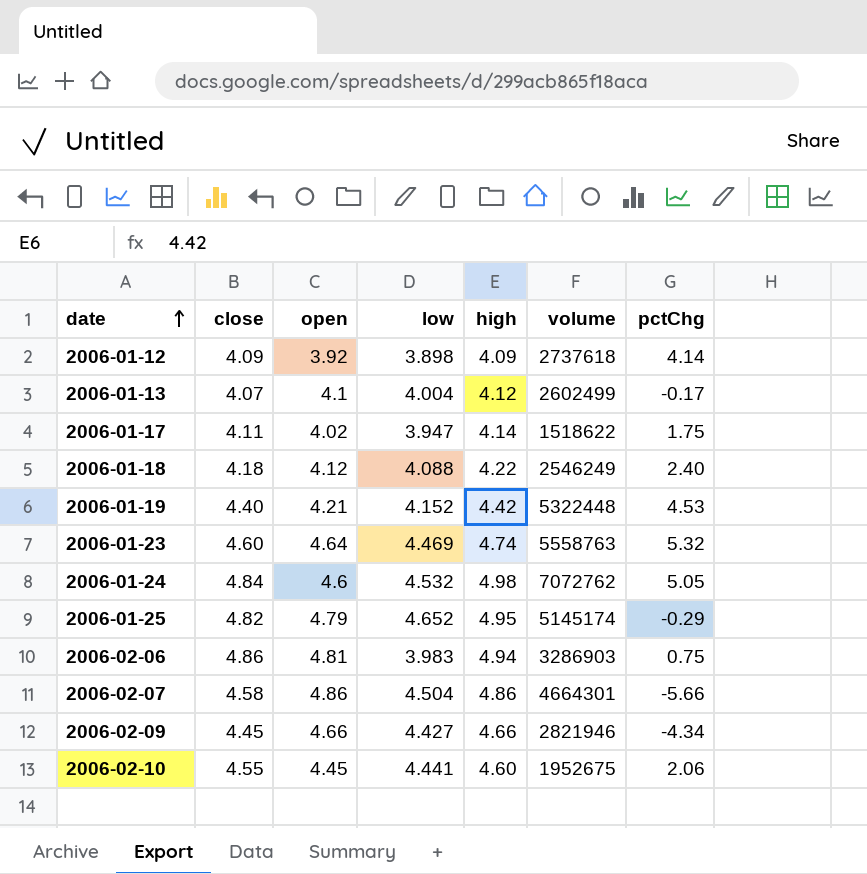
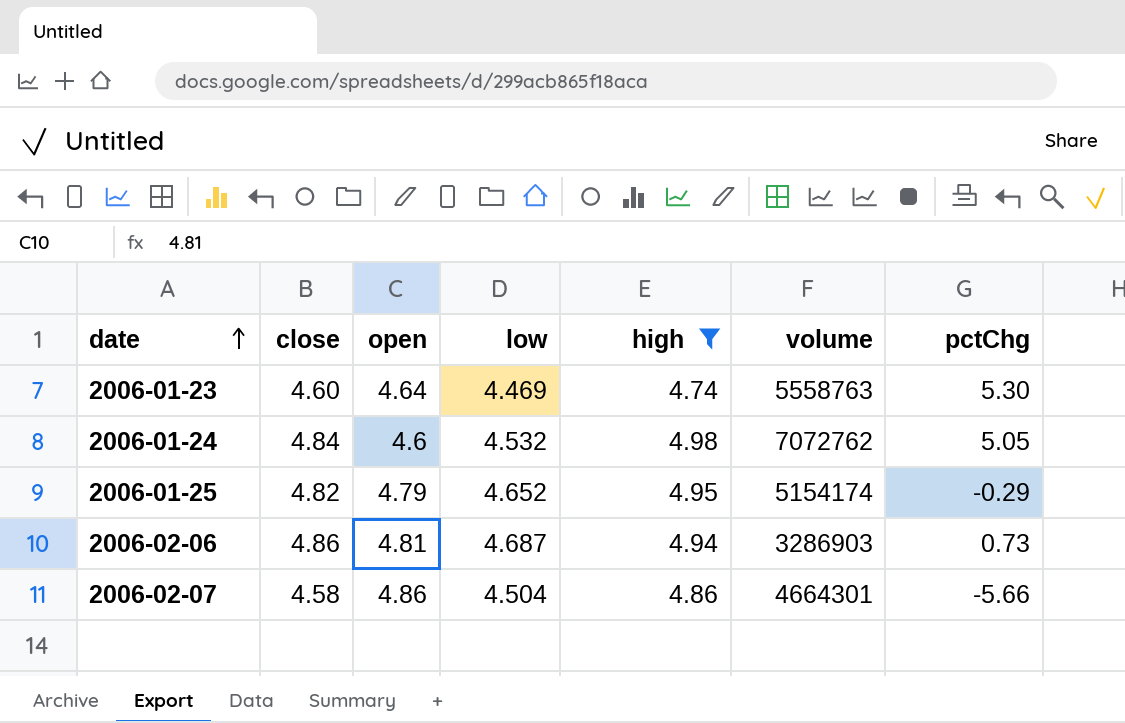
filter: none -> high >= 4.74
2006-01-23 | pctChg: 5.32 -> 5.30
2006-01-25 | volume: 5145174 -> 5154174
2006-02-06 | low: 3.983 -> 4.687
2006-02-06 | pctChg: 0.75 -> 0.73

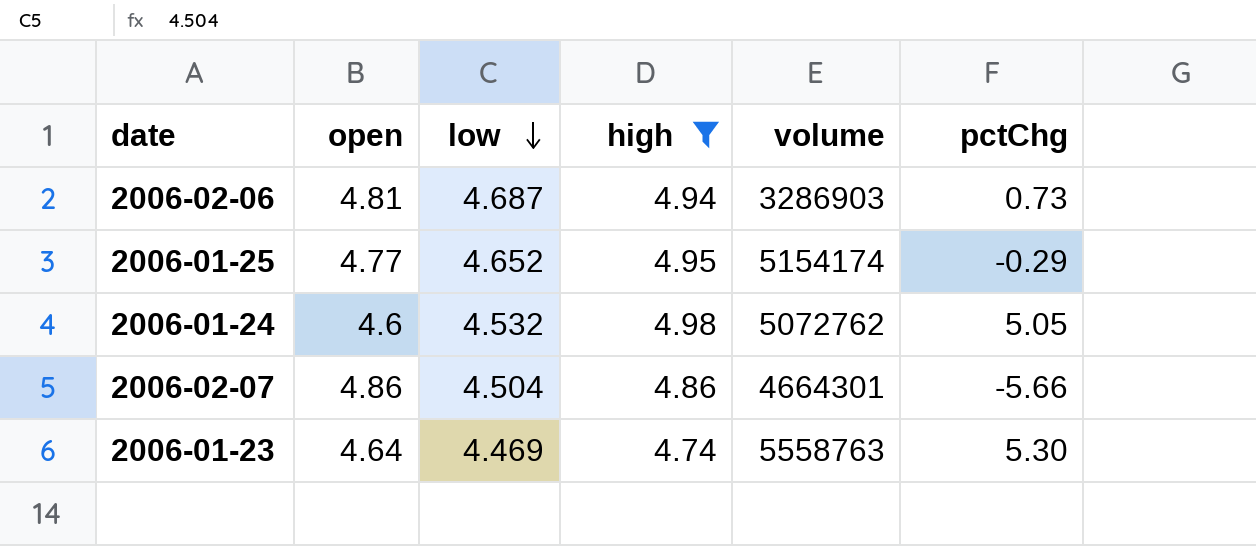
row order: date ascending -> low descending
column close | position: 2 -> none
2006-01-25 | open: 4.79 -> 4.77
2006-01-24 | volume: 7072762 -> 5072762

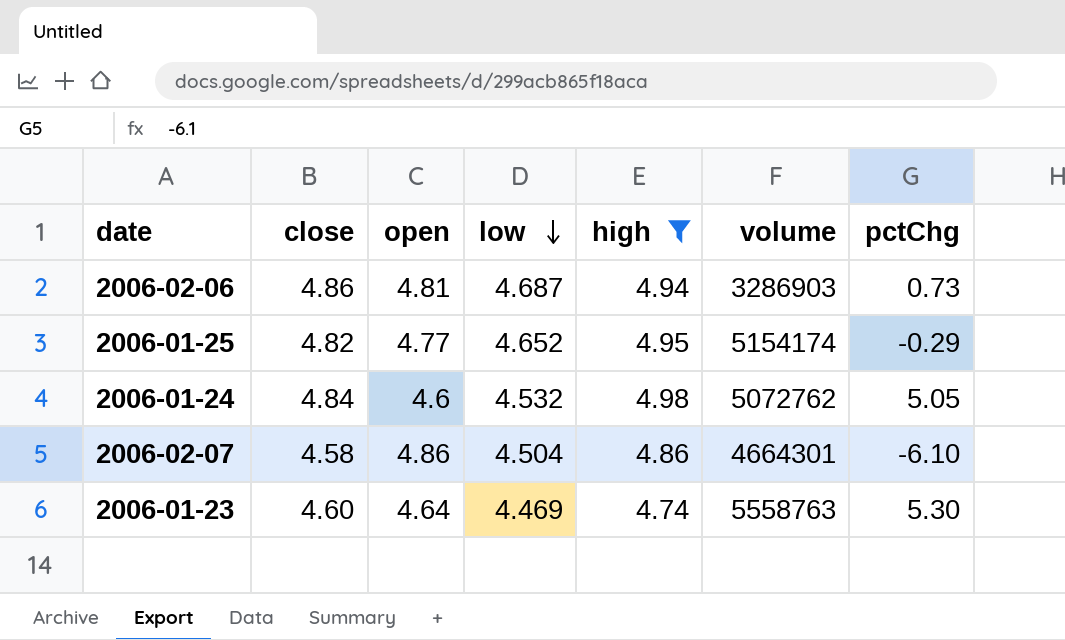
column close | position: none -> 2
2006-02-07 | pctChg: -5.66 -> -6.10

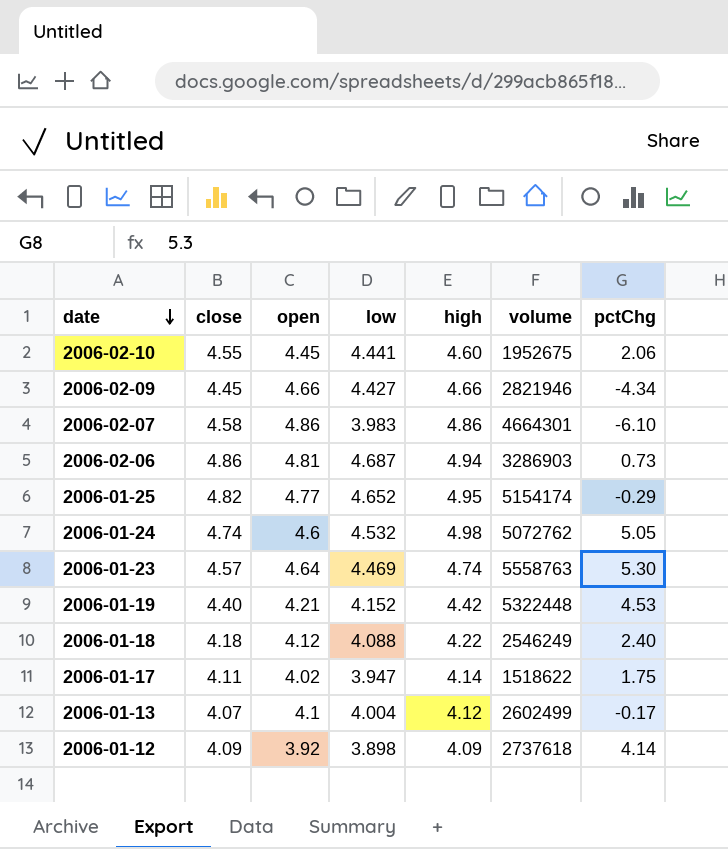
filter: high >= 4.74 -> none
row order: low descending -> date descending
2006-02-07 | low: 4.504 -> 3.983
2006-01-24 | close: 4.84 -> 4.74
2006-01-23 | close: 4.60 -> 4.57

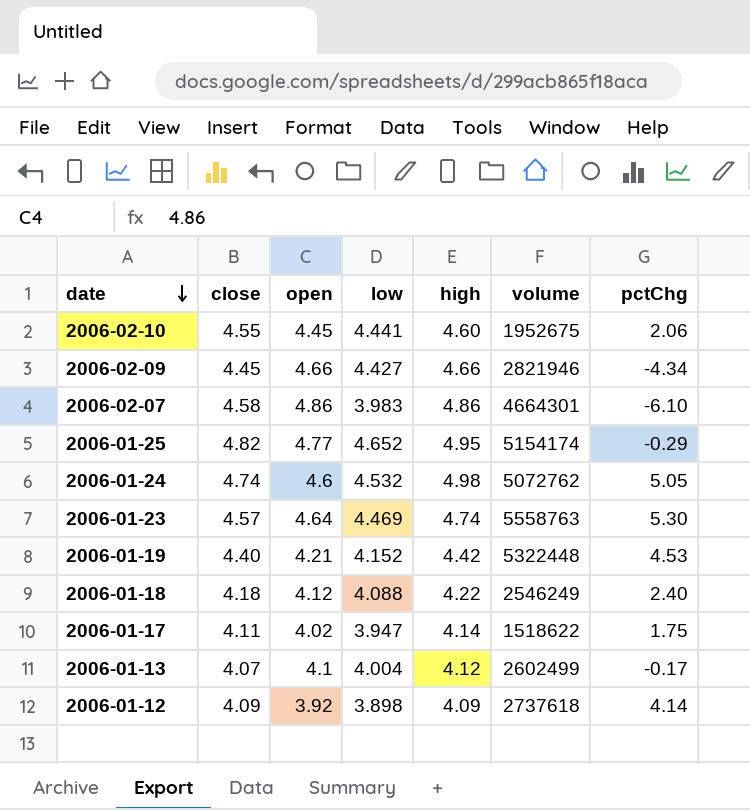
row 2006-02-06: 4.86 | 4.81 | 4.687 | 4.94 | 3286903 | 0.73 -> none

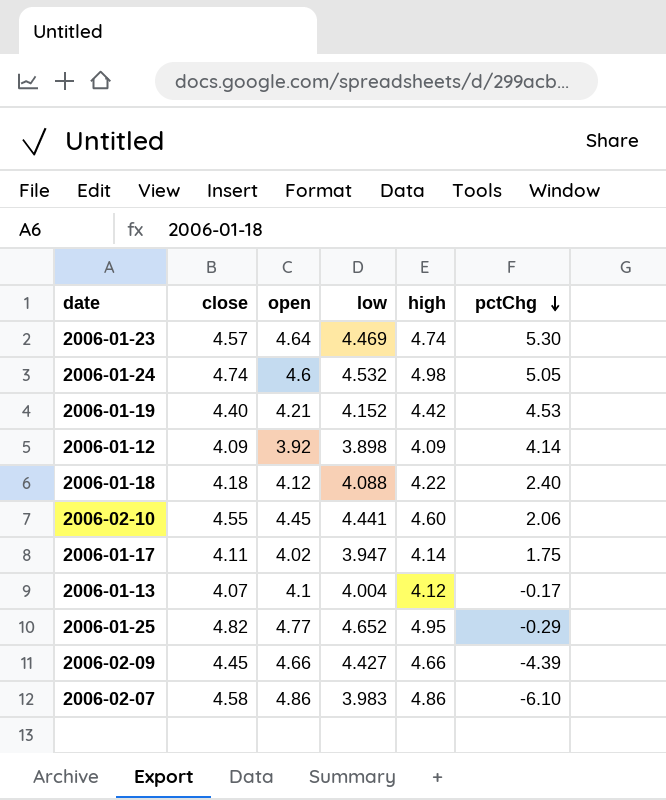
row order: date descending -> pctChg descending
column volume | position: 6 -> none
2006-02-09 | pctChg: -4.34 -> -4.39

